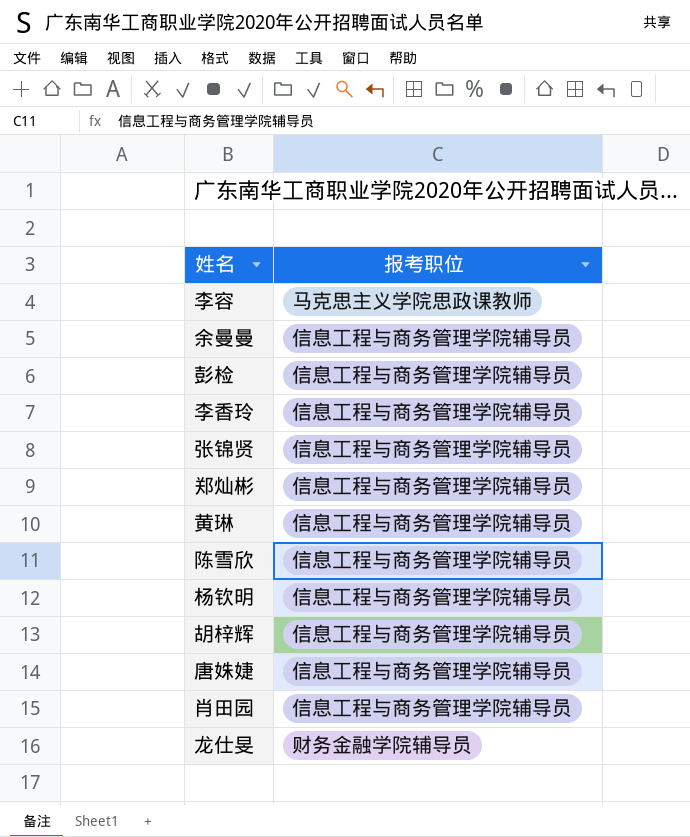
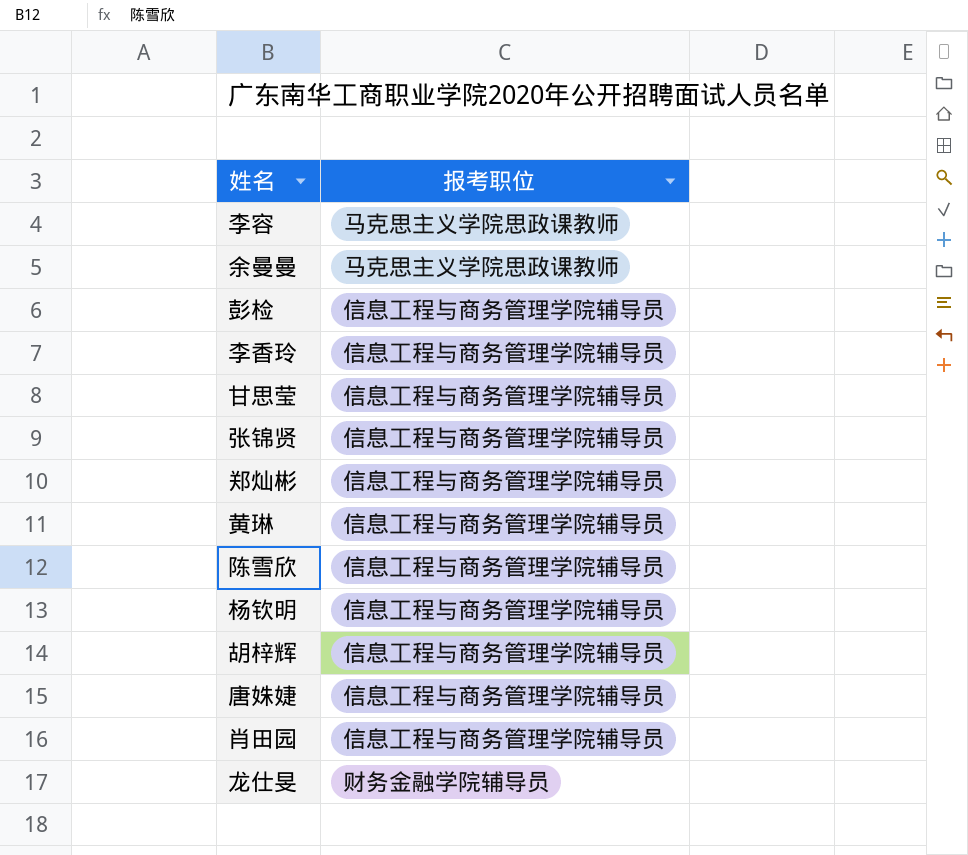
余曼曼 | 报考职位: 信息工程与商务管理学院辅导员 -> 马克思主义学院思政课教师
row 甘思莹: none -> 信息工程与商务管理学院辅导员

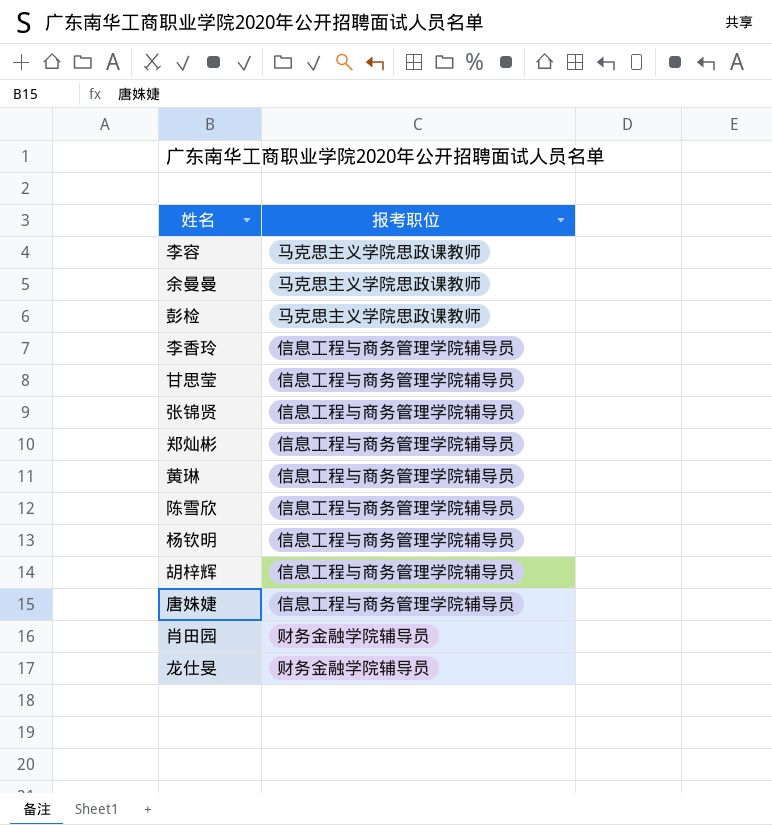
彭检 | 报考职位: 信息工程与商务管理学院辅导员 -> 马克思主义学院思政课教师
肖田园 | 报考职位: 信息工程与商务管理学院辅导员 -> 财务金融学院辅导员

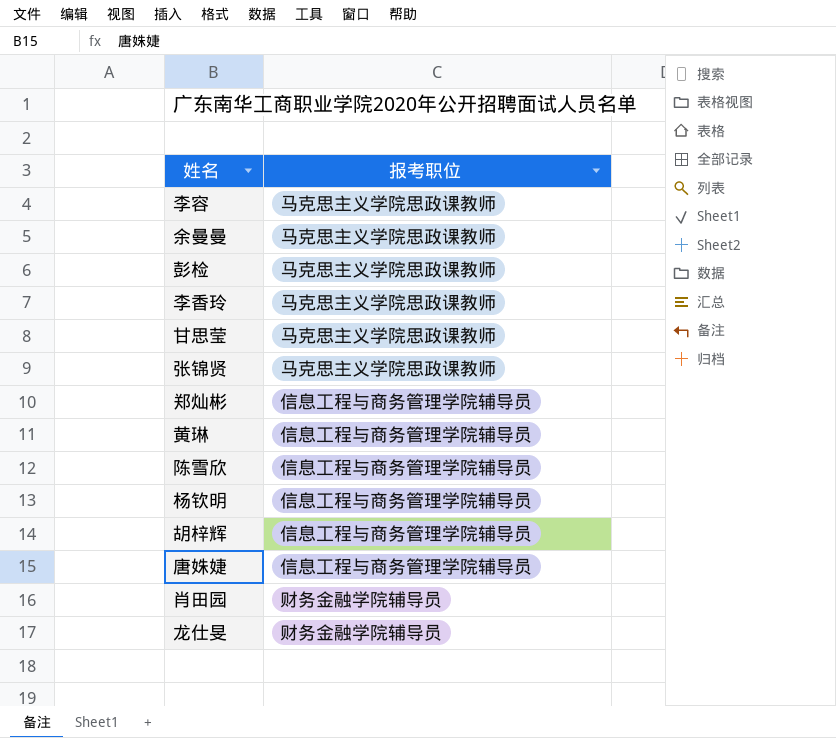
李香玲 | 报考职位: 信息工程与商务管理学院辅导员 -> 马克思主义学院思政课教师
甘思莹 | 报考职位: 信息工程与商务管理学院辅导员 -> 马克思主义学院思政课教师
张锦贤 | 报考职位: 信息工程与商务管理学院辅导员 -> 马克思主义学院思政课教师

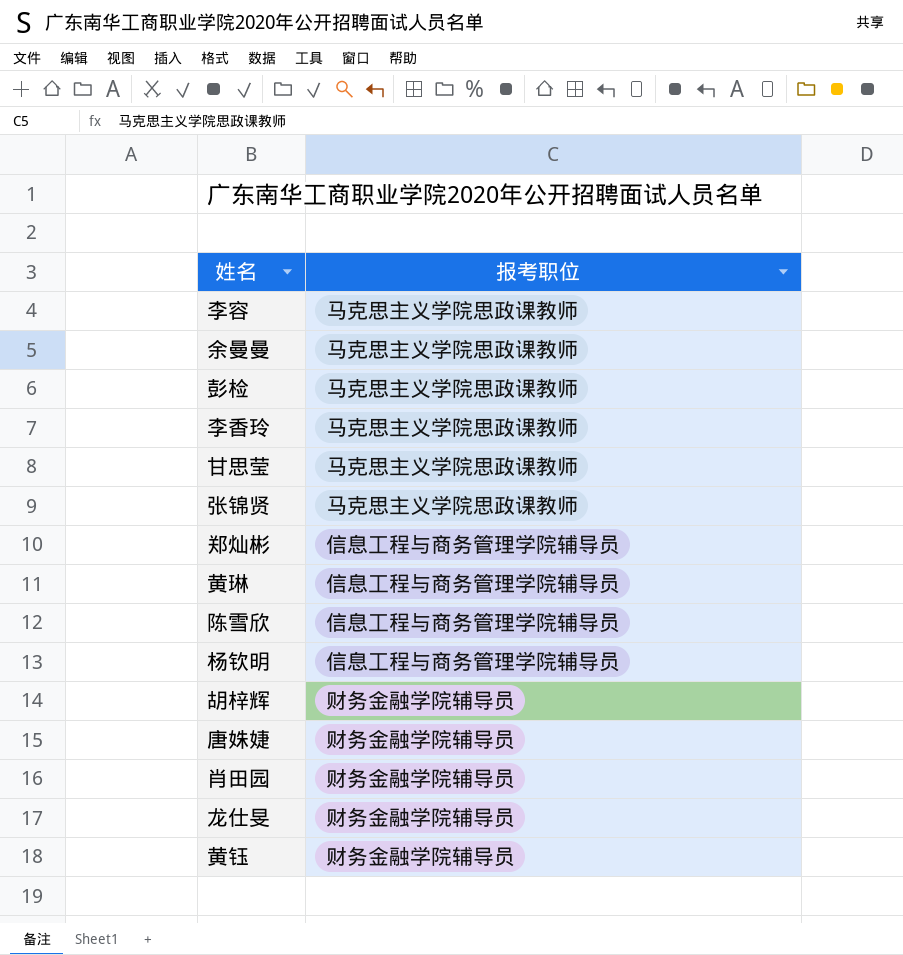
胡梓辉 | 报考职位: 信息工程与商务管理学院辅导员 -> 财务金融学院辅导员
唐姝婕 | 报考职位: 信息工程与商务管理学院辅导员 -> 财务金融学院辅导员
row 黄钰: none -> 财务金融学院辅导员

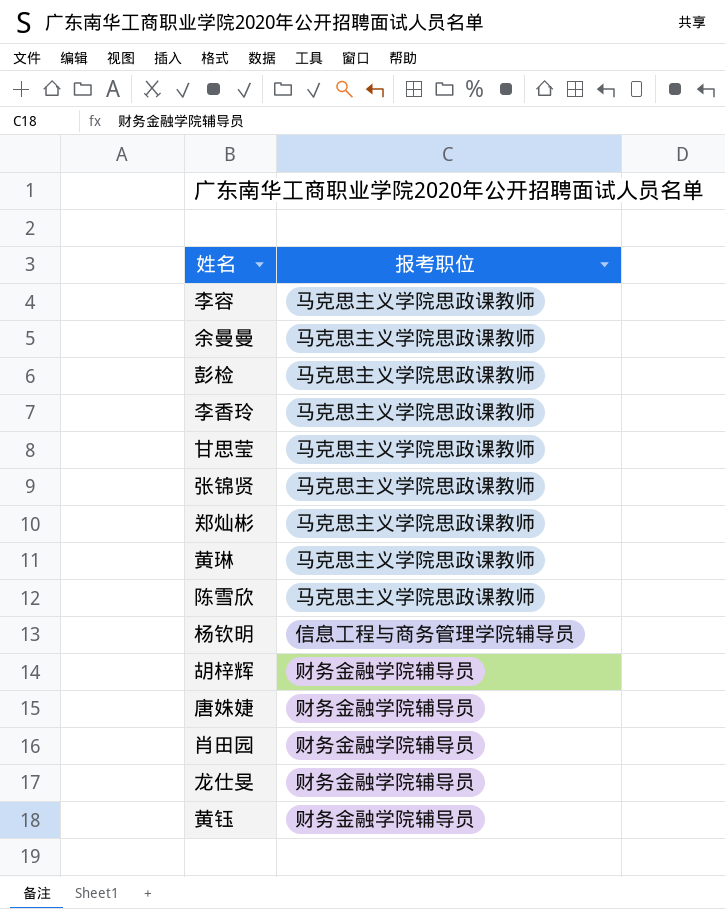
郑灿彬 | 报考职位: 信息工程与商务管理学院辅导员 -> 马克思主义学院思政课教师
黄琳 | 报考职位: 信息工程与商务管理学院辅导员 -> 马克思主义学院思政课教师
陈雪欣 | 报考职位: 信息工程与商务管理学院辅导员 -> 马克思主义学院思政课教师

